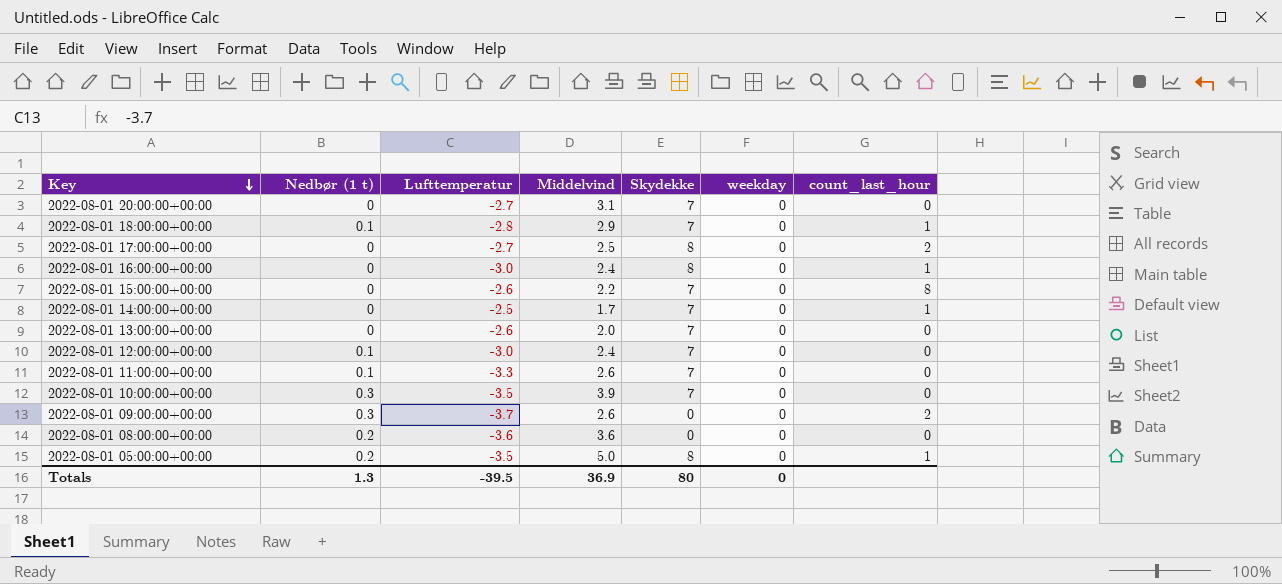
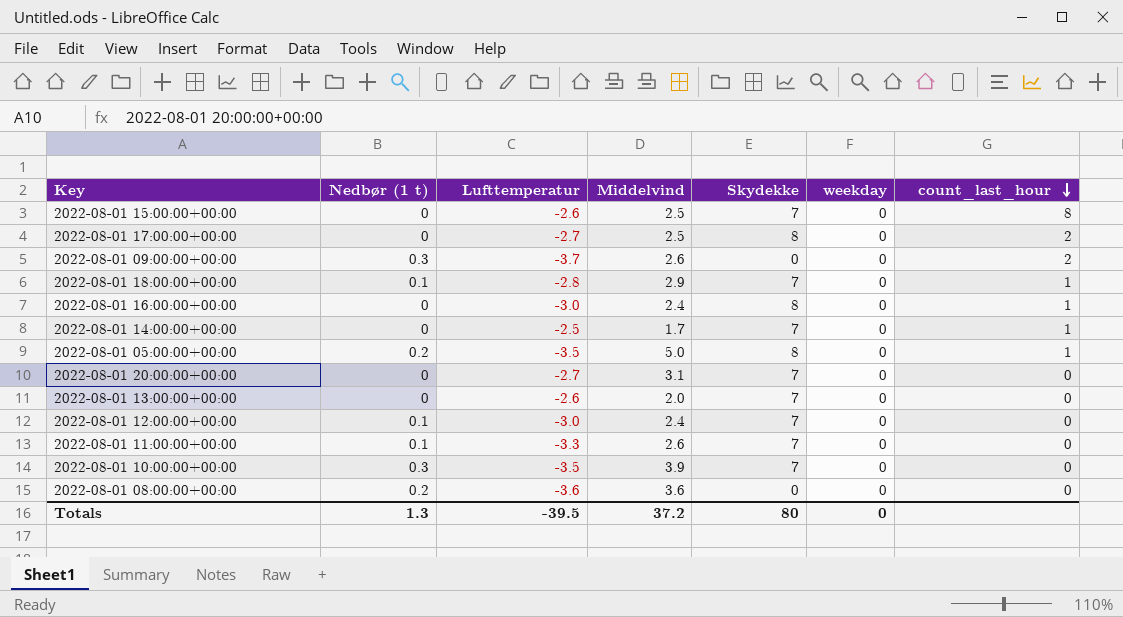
row order: Key descending -> count_last_hour descending
2022-08-01 15:00:00+00:00 | Middelvind: 2.2 -> 2.5
Totals | Middelvind: 36.9 -> 37.2

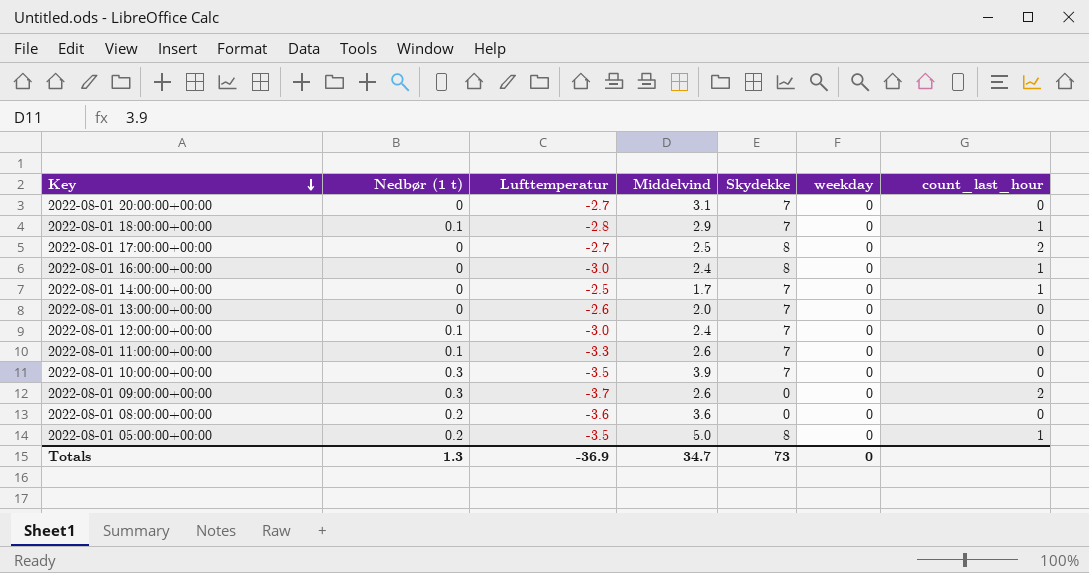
row order: count_last_hour descending -> Key descending
row 2022-08-01 15:00:00+00:00: 0 | -2.6 | 2.5 | 7 | 0 | 8 -> none
Totals | Lufttemperatur: -39.5 -> -36.9
Totals | Middelvind: 37.2 -> 34.7
Totals | Skydekke: 80 -> 73

